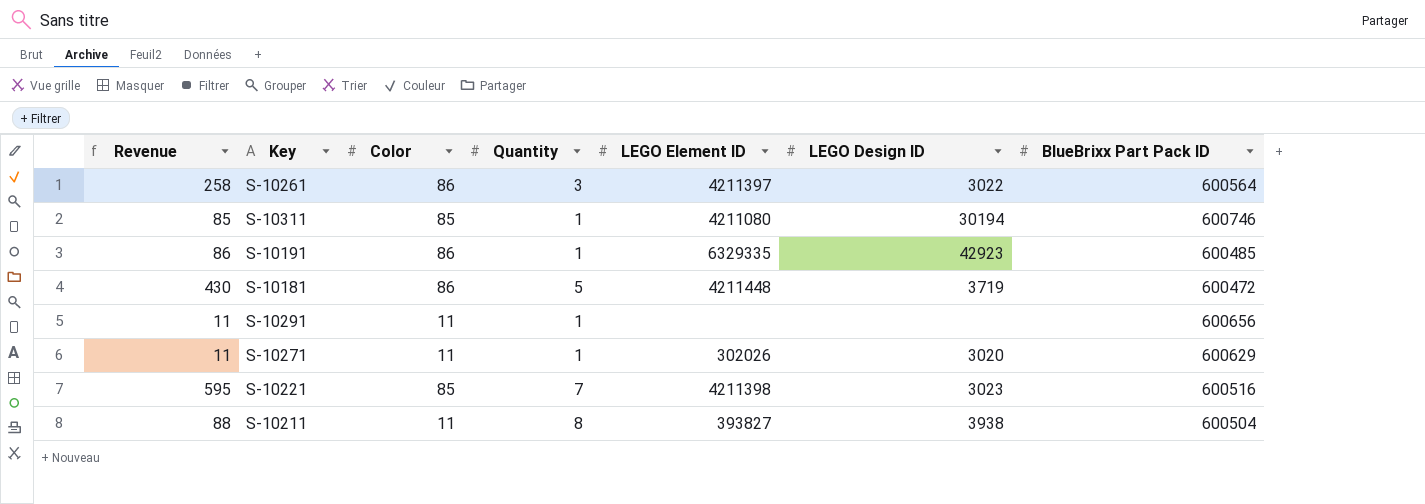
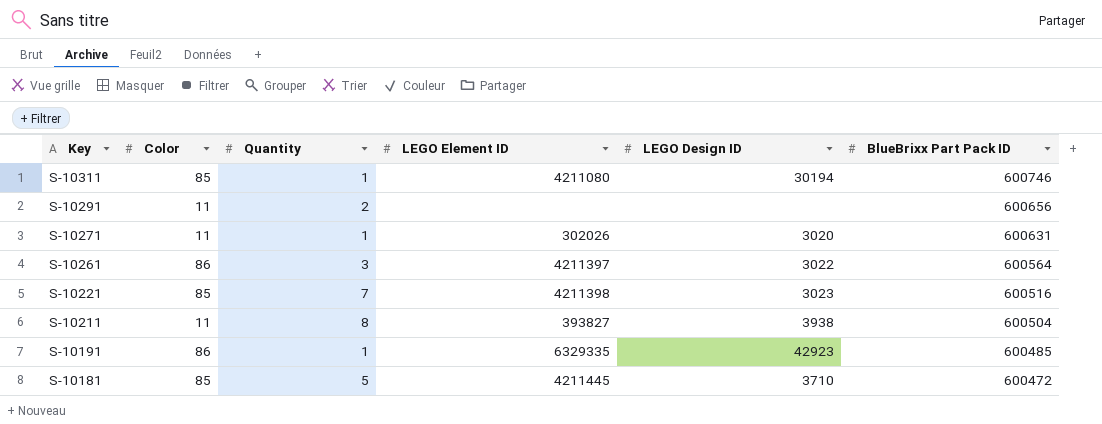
row order: none -> Key descending
column Revenue | formula: [Color] * [Quantity] -> none
S-10291 | Quantity: 1 -> 2
S-10271 | BlueBrixx Part Pack ID: 600629 -> 600631
S-10181 | Color: 86 -> 85
S-10181 | LEGO Element ID: 4211448 -> 4211445
S-10181 | LEGO Design ID: 3719 -> 3710

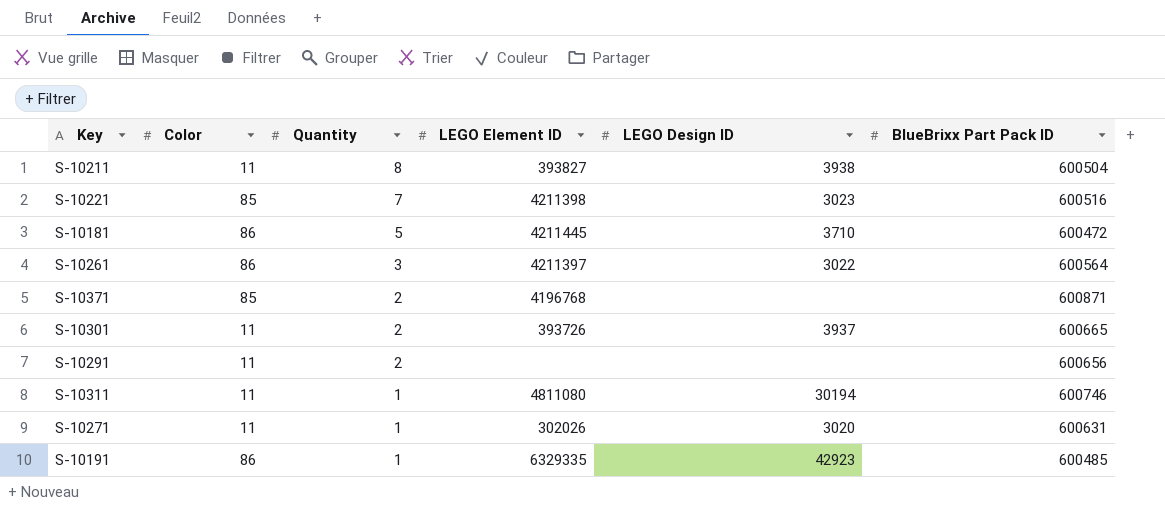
row order: Key descending -> Quantity descending
S-10181 | Color: 85 -> 86
row S-10371: none -> 85 | 2 | 4196768 | none | 600871
row S-10301: none -> 11 | 2 | 393726 | 3937 | 600665
S-10311 | Color: 85 -> 11
S-10311 | LEGO Element ID: 4211080 -> 4811080

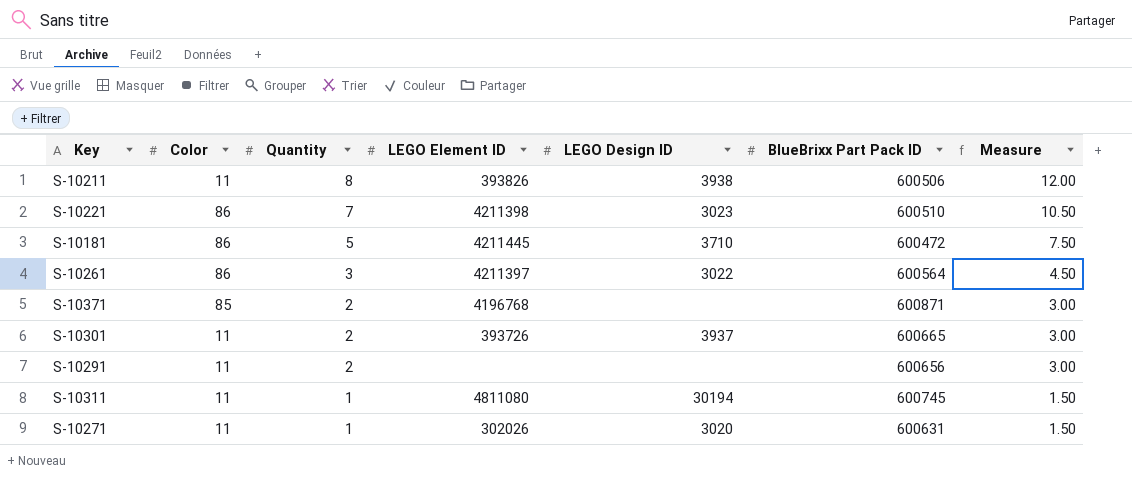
column Measure | formula: none -> [Quantity] * 1.5
row S-10191: 86 | 1 | 6329335 | 42923 | 600485 -> none
S-10211 | LEGO Element ID: 393827 -> 393826
S-10211 | BlueBrixx Part Pack ID: 600504 -> 600506
S-10221 | Color: 85 -> 86
S-10221 | BlueBrixx Part Pack ID: 600516 -> 600510
S-10311 | BlueBrixx Part Pack ID: 600746 -> 600745

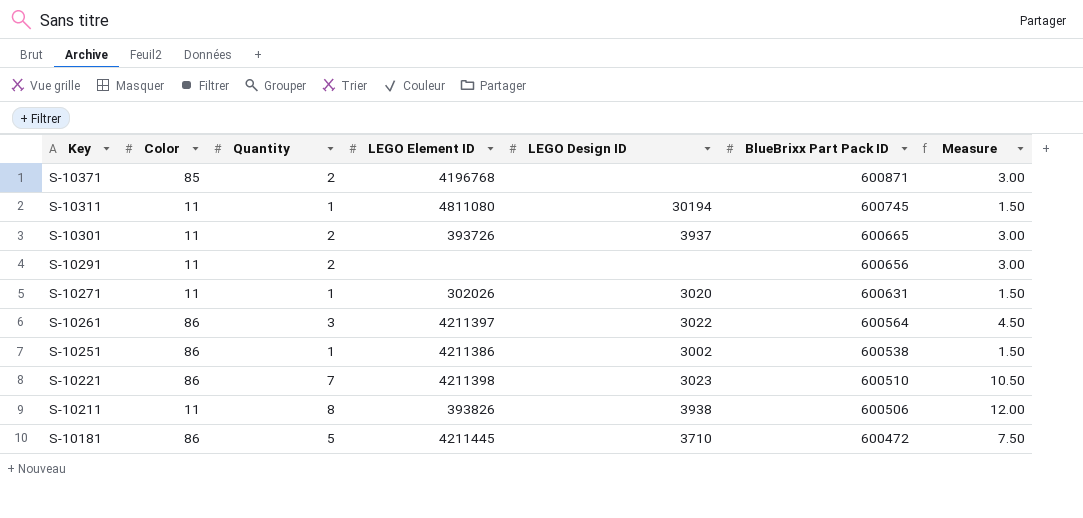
row order: Quantity descending -> Key descending
row S-10251: none -> 86 | 1 | 4211386 | 3002 | 600538 | 1.50

